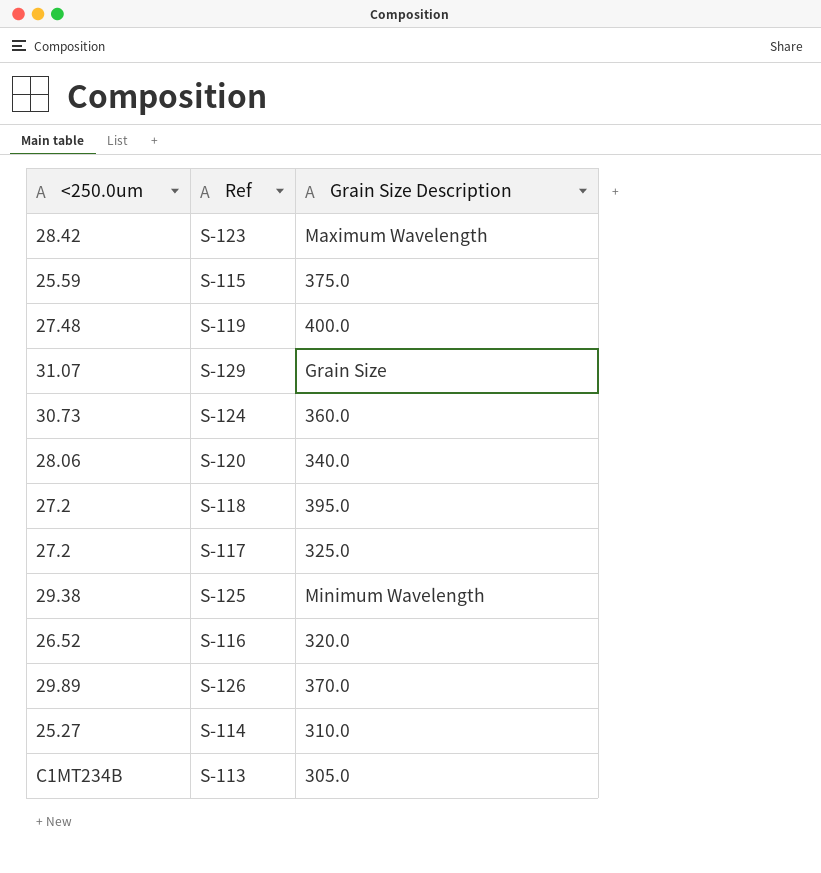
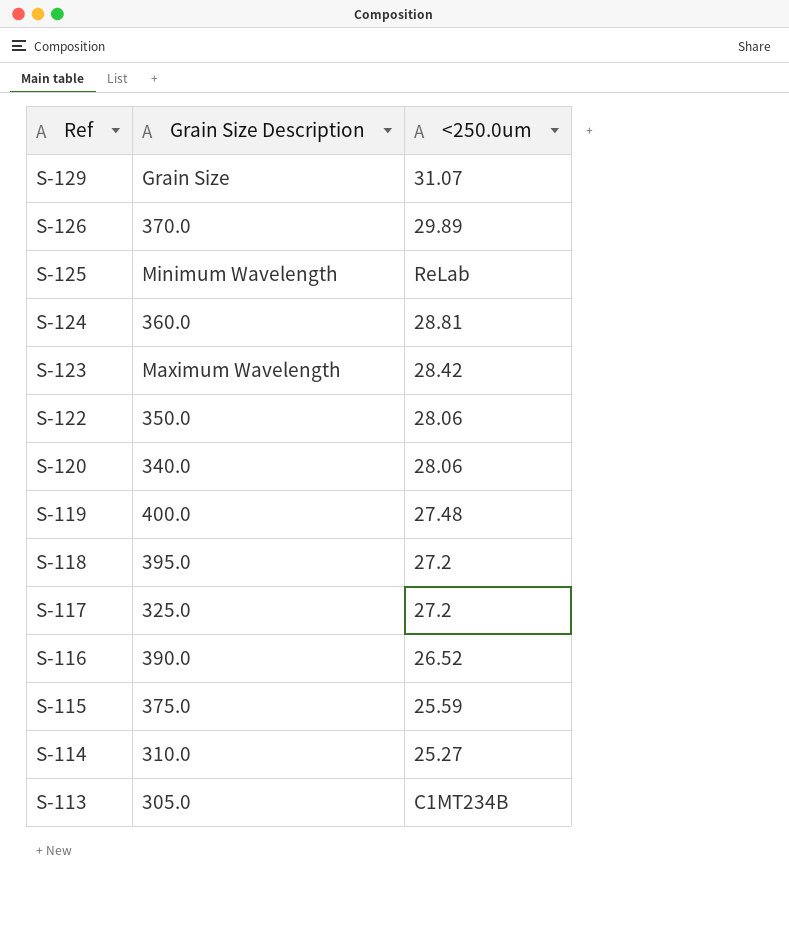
row order: none -> Ref descending
column <250.0um | position: 1 -> 3
S-125 | <250.0um: 29.38 -> ReLab
S-124 | <250.0um: 30.73 -> 28.81
row S-122: none -> 350.0 | 28.06
S-116 | Grain Size Description: 320.0 -> 390.0

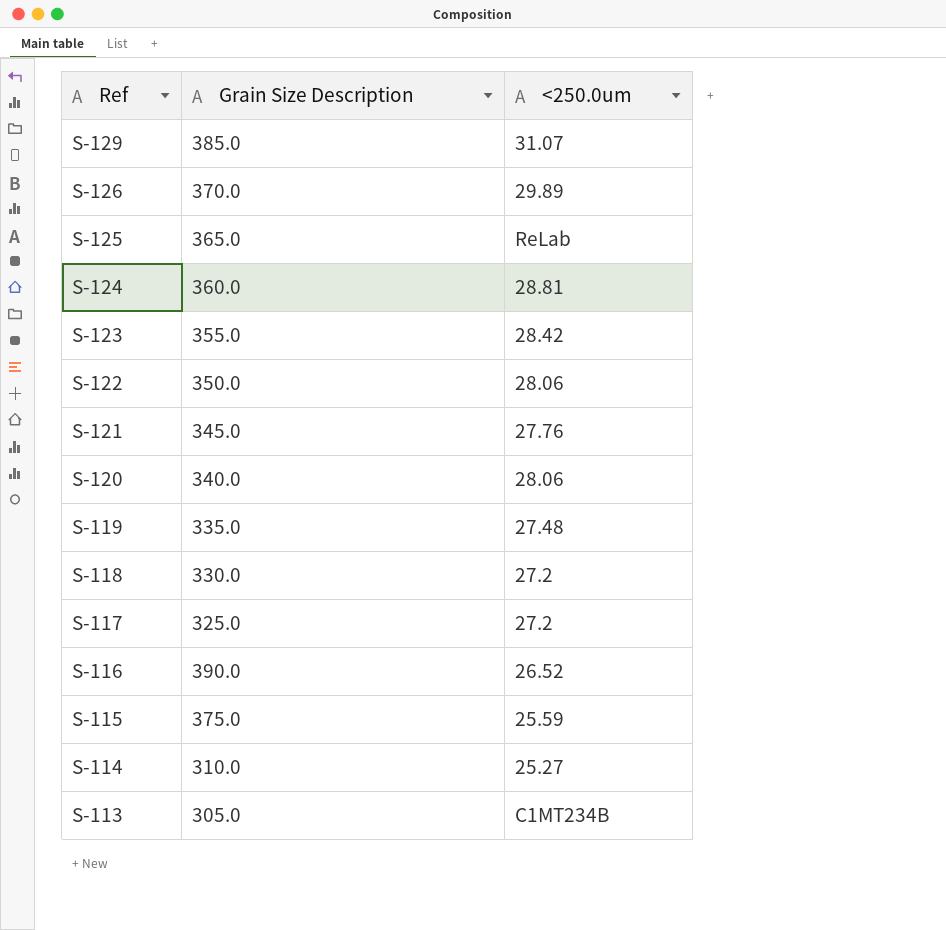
S-129 | Grain Size Description: Grain Size -> 385.0
S-125 | Grain Size Description: Minimum Wavelength -> 365.0
S-123 | Grain Size Description: Maximum Wavelength -> 355.0
row S-121: none -> 345.0 | 27.76
S-119 | Grain Size Description: 400.0 -> 335.0
S-118 | Grain Size Description: 395.0 -> 330.0

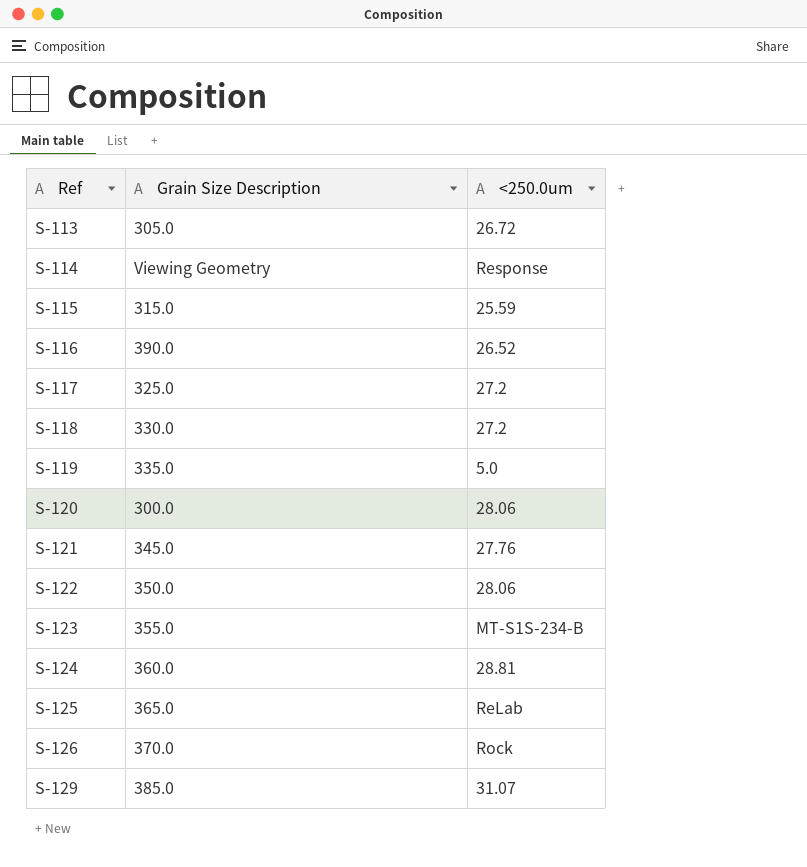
row order: Ref descending -> Ref ascending
S-113 | <250.0um: C1MT234B -> 26.72
S-114 | Grain Size Description: 310.0 -> Viewing Geometry
S-114 | <250.0um: 25.27 -> Response
S-115 | Grain Size Description: 375.0 -> 315.0
S-119 | <250.0um: 27.48 -> 5.0
S-120 | Grain Size Description: 340.0 -> 300.0
S-123 | <250.0um: 28.42 -> MT-S1S-234-B
S-126 | <250.0um: 29.89 -> Rock

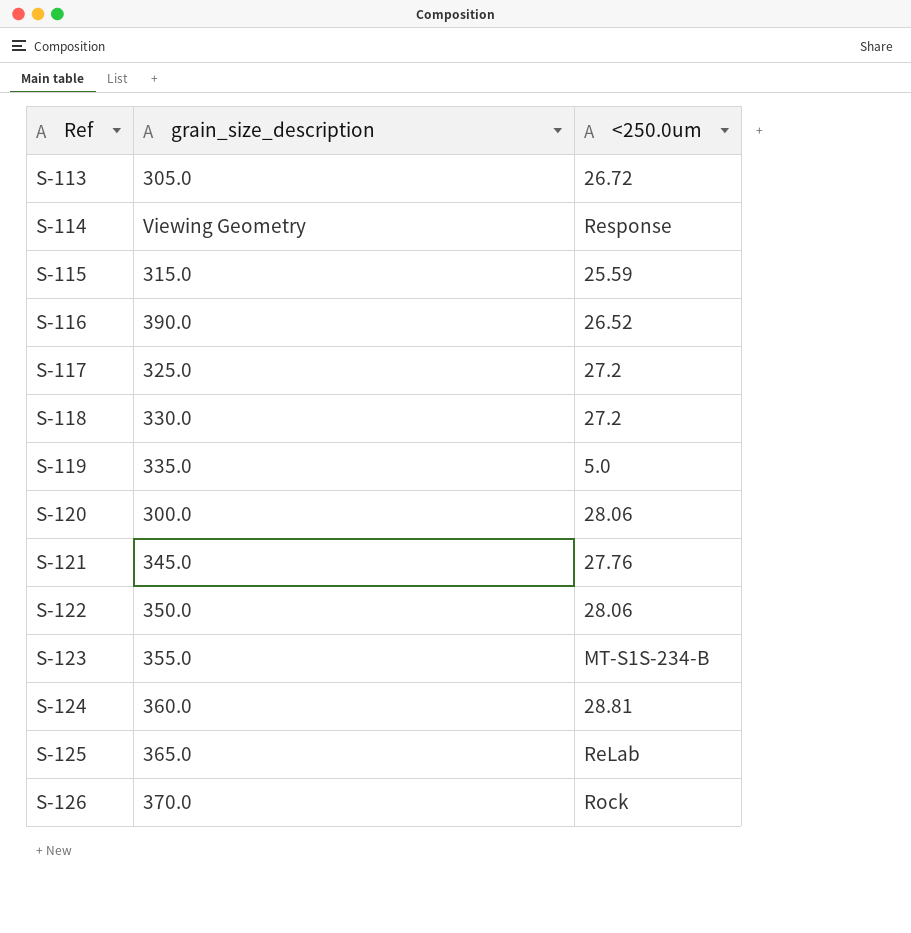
column name: Grain Size Description -> grain_size_description
row S-129: 385.0 | 31.07 -> none

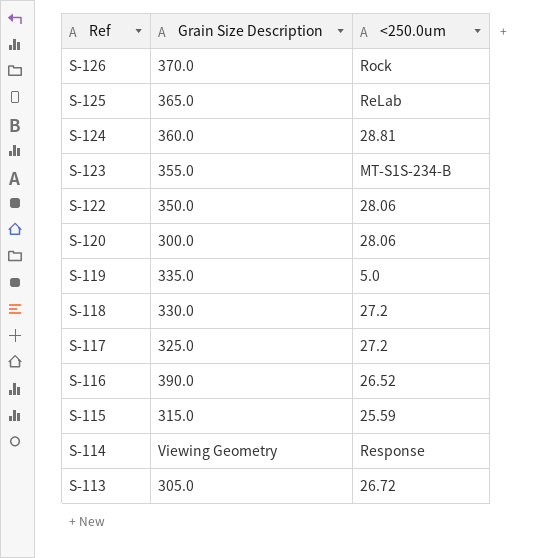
row order: Ref ascending -> Ref descending
column name: grain_size_description -> Grain Size Description
row S-121: 345.0 | 27.76 -> none

